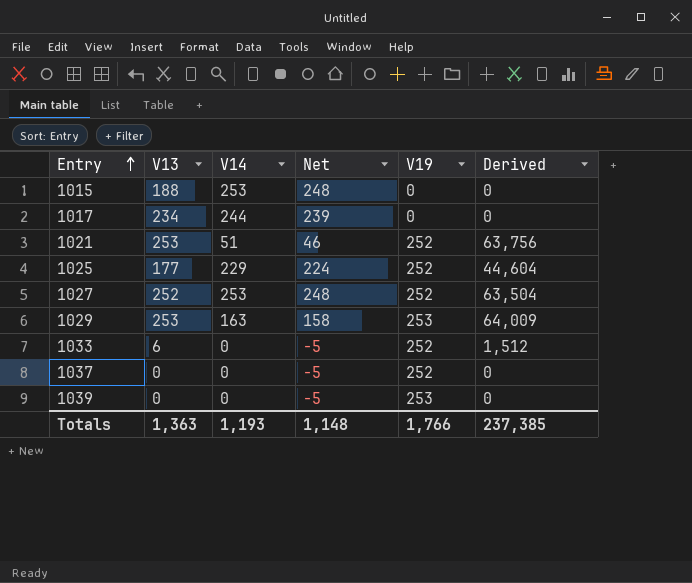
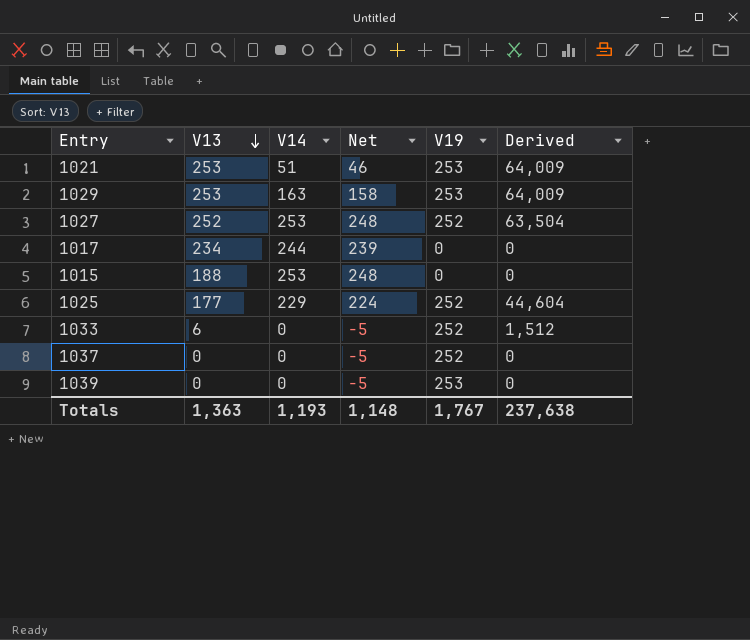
row order: Entry ascending -> V13 descending
1021 | V19: 252 -> 253
1021 | Derived: 63,756 -> 64,009
Totals | V19: 1,766 -> 1,767
Totals | Derived: 237,385 -> 237,638

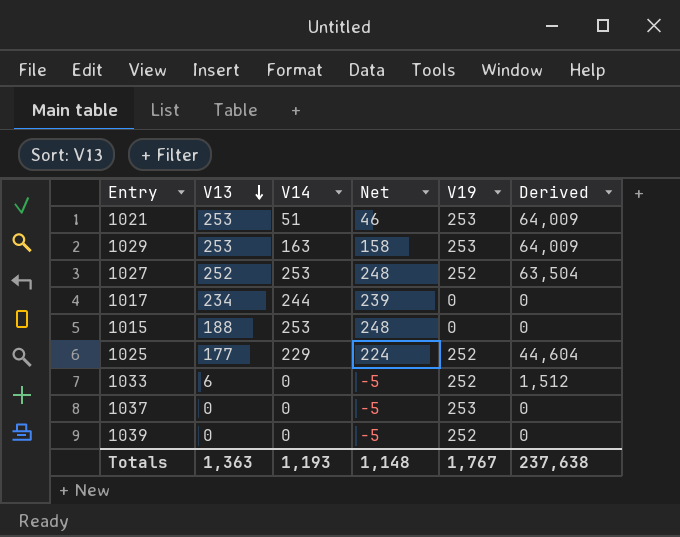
1037 | V19: 252 -> 253
1039 | V19: 253 -> 252

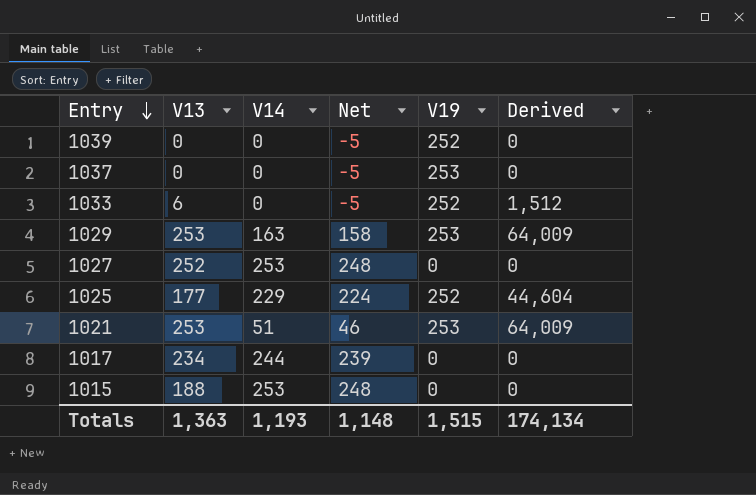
row order: V13 descending -> Entry descending
1027 | V19: 252 -> 0
1027 | Derived: 63,504 -> 0
Totals | V19: 1,767 -> 1,515
Totals | Derived: 237,638 -> 174,134

